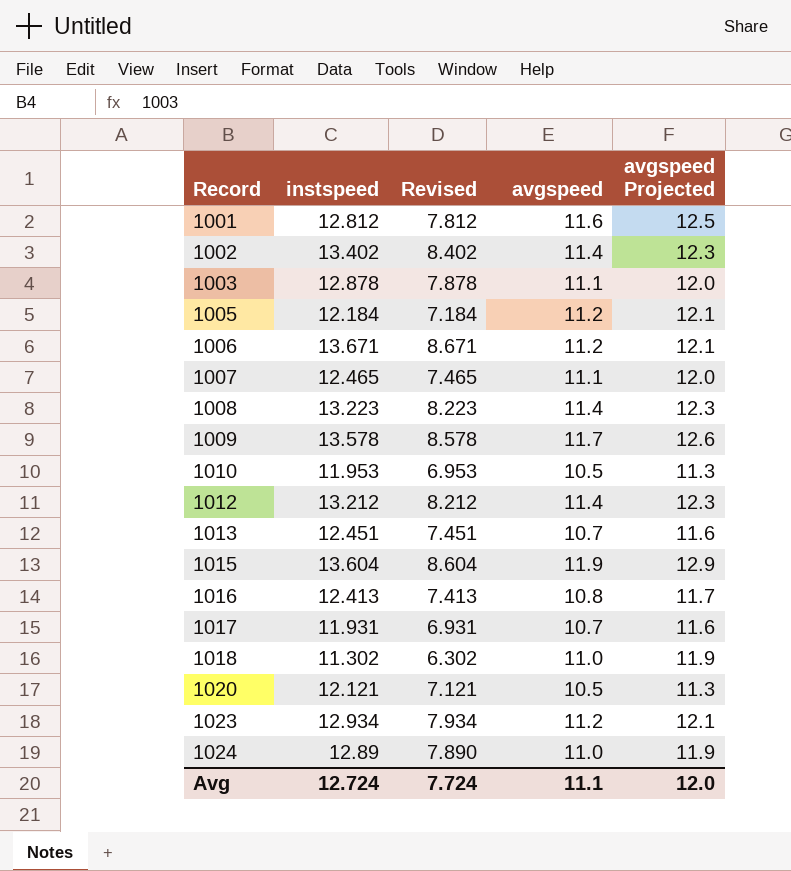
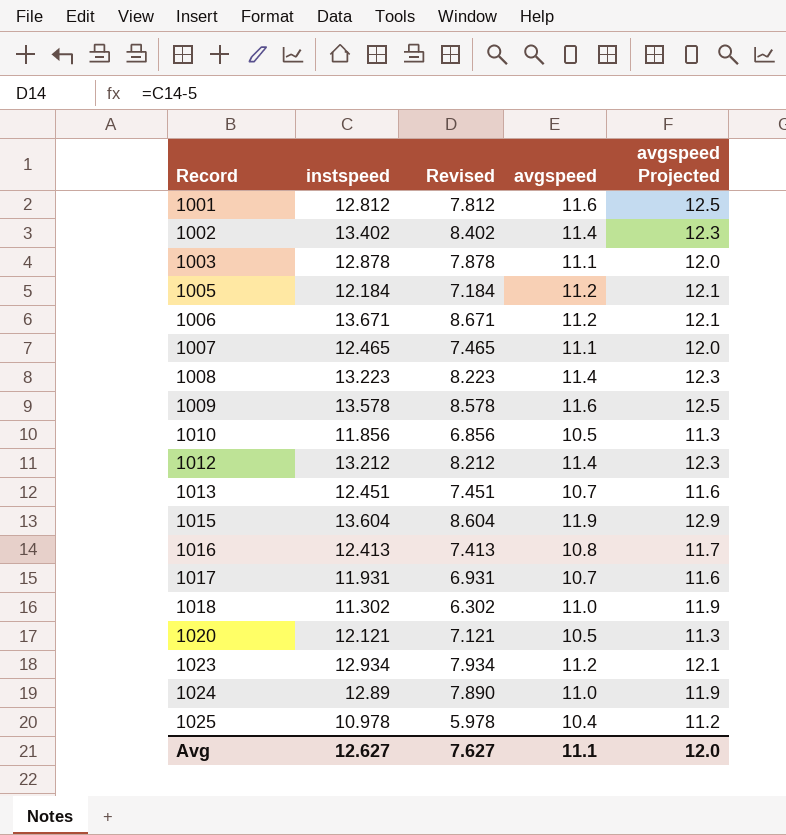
1009 | avgspeed: 11.7 -> 11.6
1009 | avgspeed Projected: 12.6 -> 12.5
1010 | instspeed: 11.953 -> 11.856
1010 | Revised: 6.953 -> 6.856
row 1025: none -> 10.978 | 5.978 | 10.4 | 11.2
Avg | instspeed: 12.724 -> 12.627
Avg | Revised: 7.724 -> 7.627

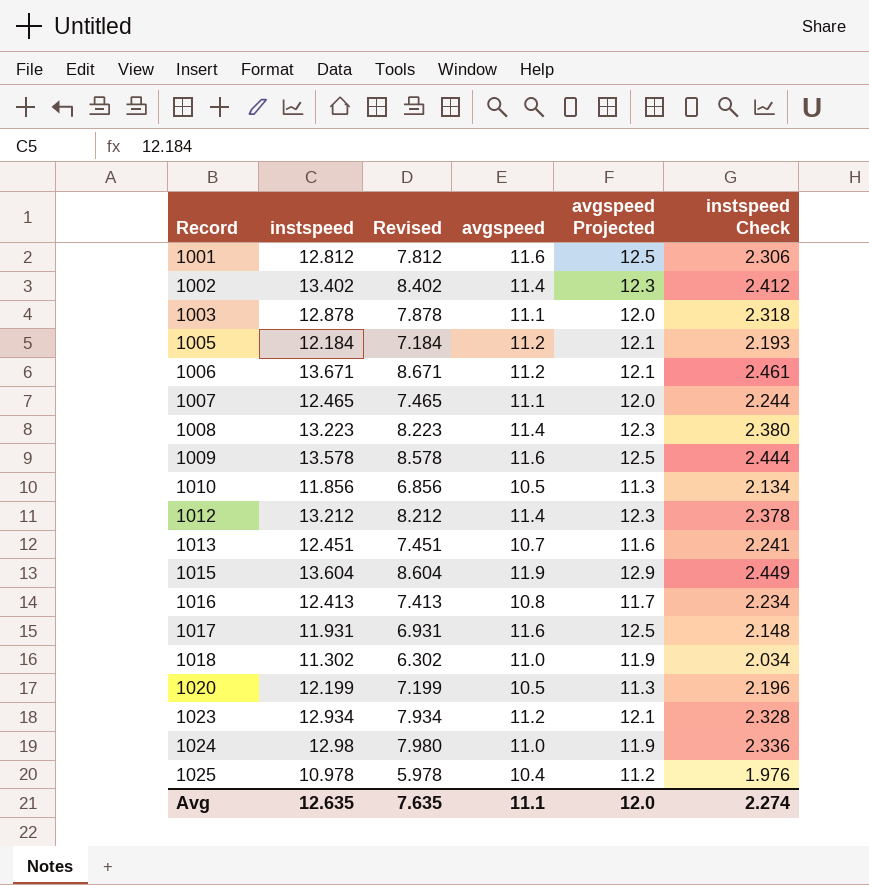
column instspeed Check | formula: none -> [instspeed] * 0.18
1017 | avgspeed: 10.7 -> 11.6
1017 | avgspeed Projected: 11.6 -> 12.5
1020 | instspeed: 12.121 -> 12.199
1020 | Revised: 7.121 -> 7.199
1024 | instspeed: 12.89 -> 12.98
1024 | Revised: 7.890 -> 7.980
Avg | instspeed: 12.627 -> 12.635
Avg | Revised: 7.627 -> 7.635

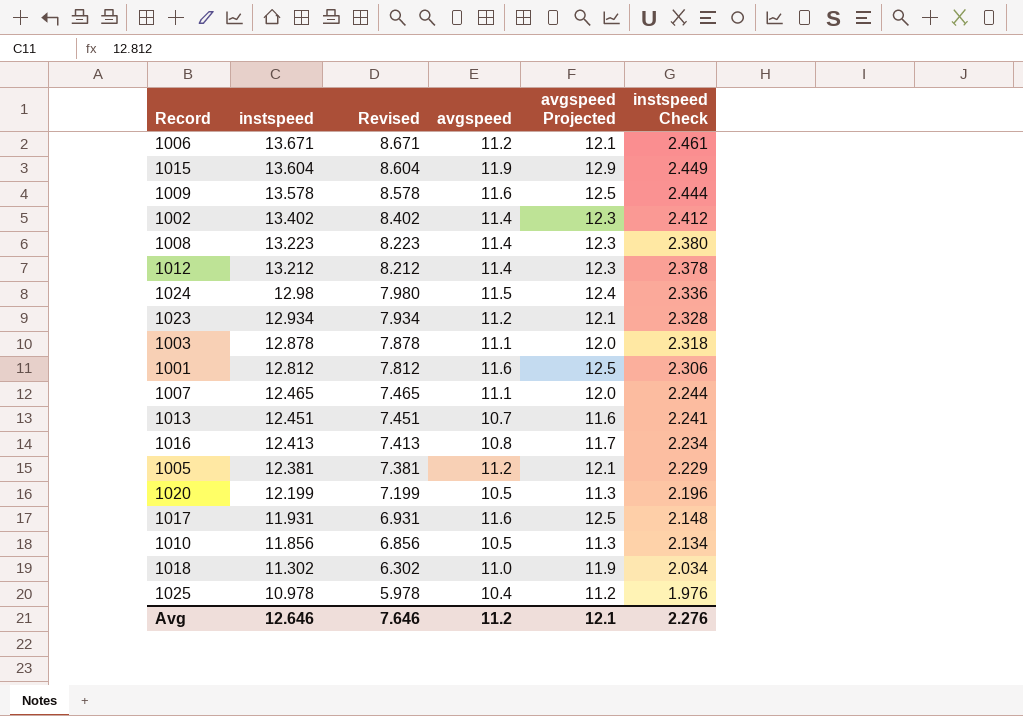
row order: Record ascending -> instspeed descending
1024 | avgspeed: 11.0 -> 11.5
1024 | avgspeed Projected: 11.9 -> 12.4
1005 | instspeed: 12.184 -> 12.381
1005 | Revised: 7.184 -> 7.381
1005 | instspeed Check: 2.193 -> 2.229
Avg | instspeed: 12.635 -> 12.646
Avg | Revised: 7.635 -> 7.646
Avg | avgspeed: 11.1 -> 11.2
Avg | avgspeed Projected: 12.0 -> 12.1
Avg | instspeed Check: 2.274 -> 2.276

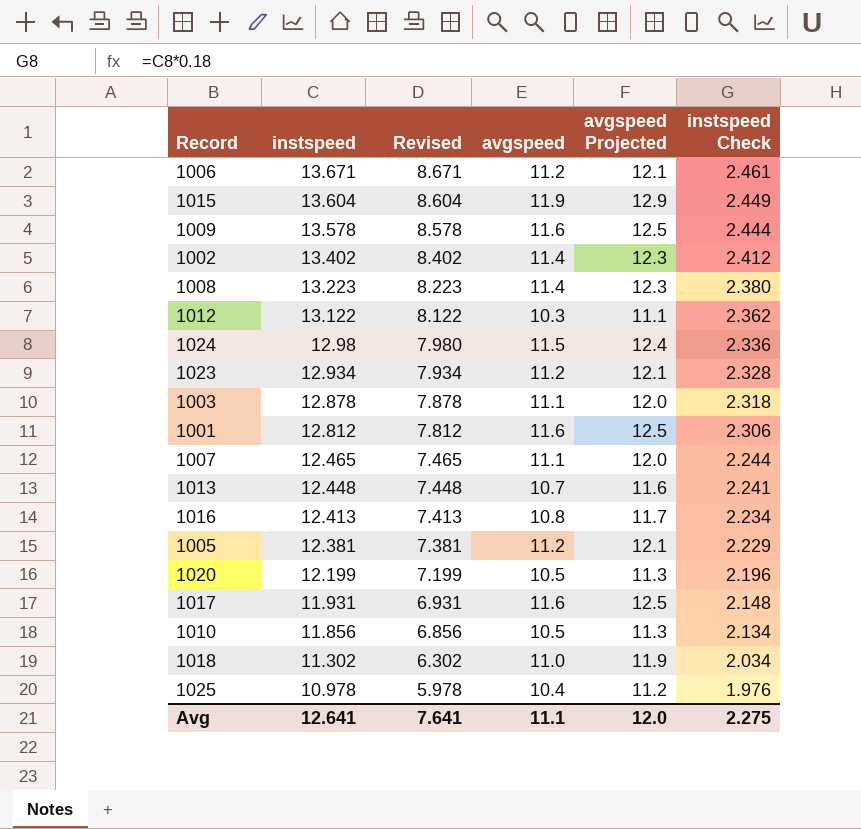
1012 | instspeed: 13.212 -> 13.122
1012 | Revised: 8.212 -> 8.122
1012 | avgspeed: 11.4 -> 10.3
1012 | avgspeed Projected: 12.3 -> 11.1
1012 | instspeed Check: 2.378 -> 2.362
1013 | instspeed: 12.451 -> 12.448
1013 | Revised: 7.451 -> 7.448
Avg | instspeed: 12.646 -> 12.641
Avg | Revised: 7.646 -> 7.641
Avg | avgspeed: 11.2 -> 11.1
Avg | avgspeed Projected: 12.1 -> 12.0
Avg | instspeed Check: 2.276 -> 2.275

